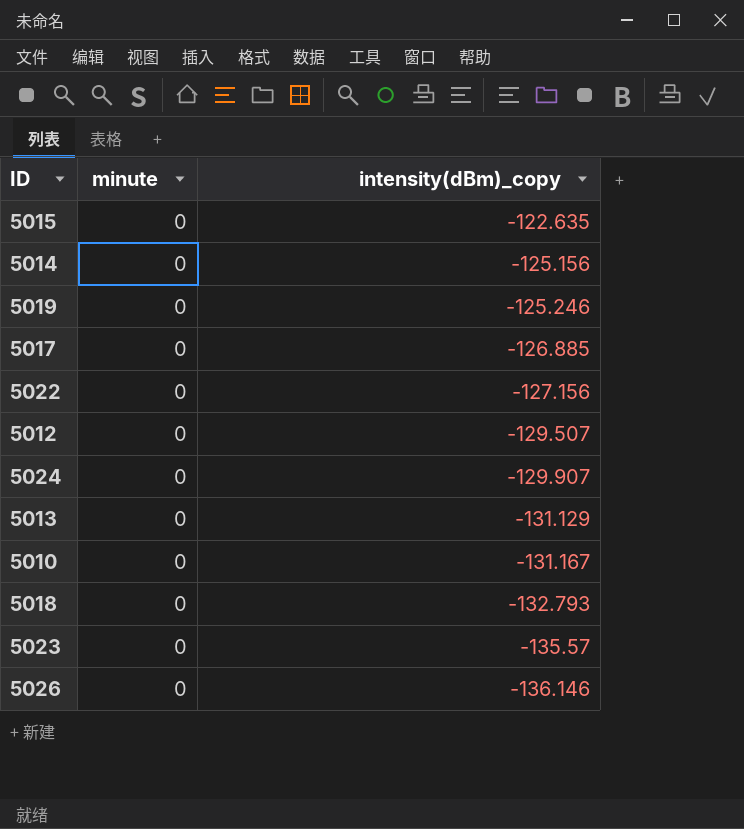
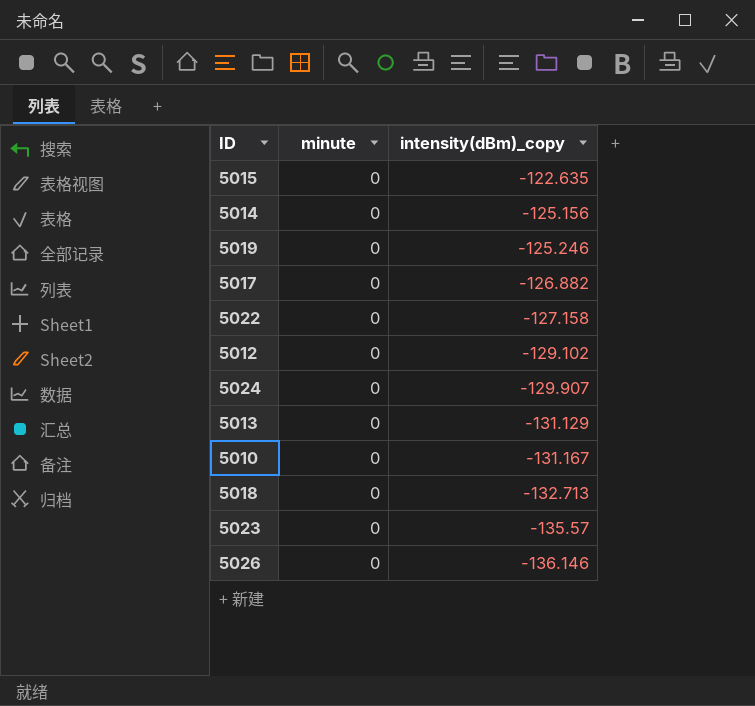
5017 | intensity(dBm)_copy: -126.885 -> -126.882
5022 | intensity(dBm)_copy: -127.156 -> -127.158
5012 | intensity(dBm)_copy: -129.507 -> -129.102
5018 | intensity(dBm)_copy: -132.793 -> -132.713

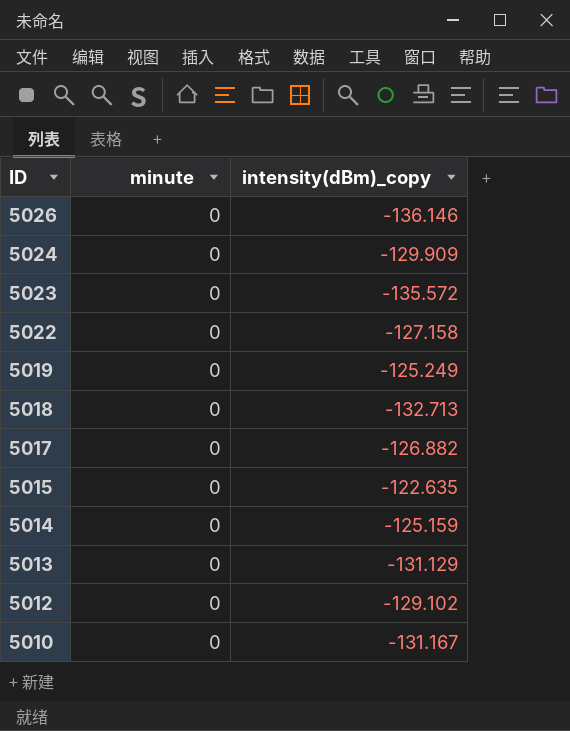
row order: intensity(dBm)_copy descending -> ID descending
5024 | intensity(dBm)_copy: -129.907 -> -129.909
5023 | intensity(dBm)_copy: -135.57 -> -135.572
5019 | intensity(dBm)_copy: -125.246 -> -125.249
5014 | intensity(dBm)_copy: -125.156 -> -125.159

